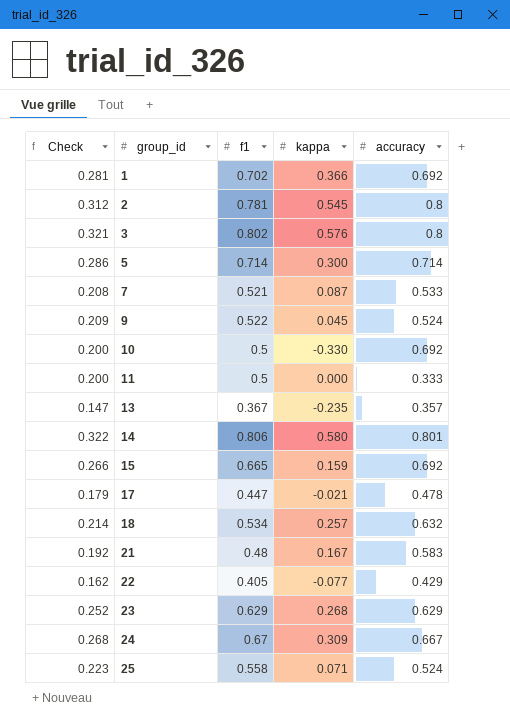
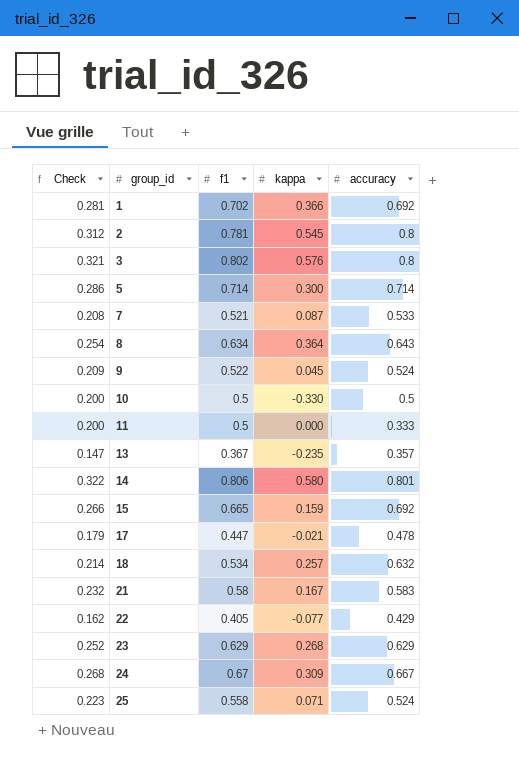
row 8: none -> 0.254 | 0.634 | 0.364 | 0.643
10 | accuracy: 0.692 -> 0.5
21 | Check: 0.192 -> 0.232
21 | f1: 0.48 -> 0.58

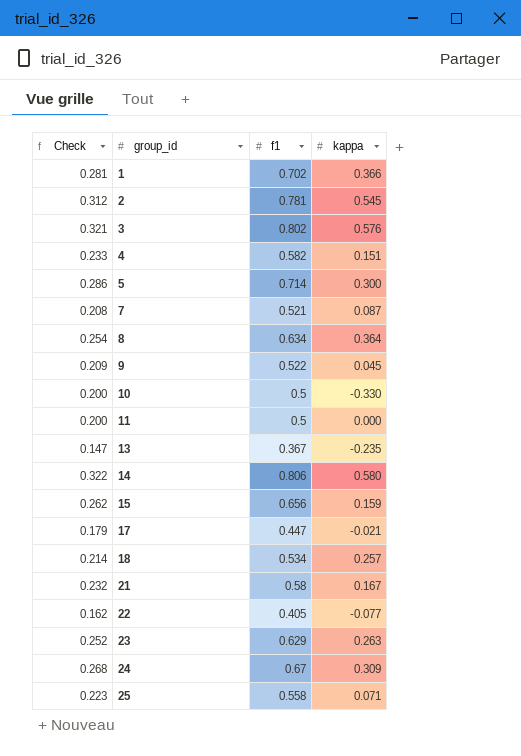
column accuracy | position: 5 -> none
row 4: none -> 0.233 | 0.582 | 0.151
15 | Check: 0.266 -> 0.262
15 | f1: 0.665 -> 0.656
23 | kappa: 0.268 -> 0.263

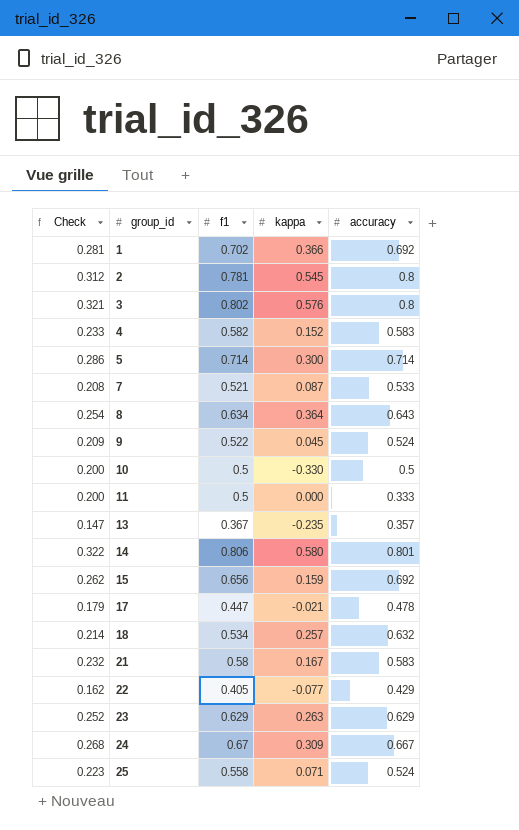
column accuracy | position: none -> 5
4 | kappa: 0.151 -> 0.152

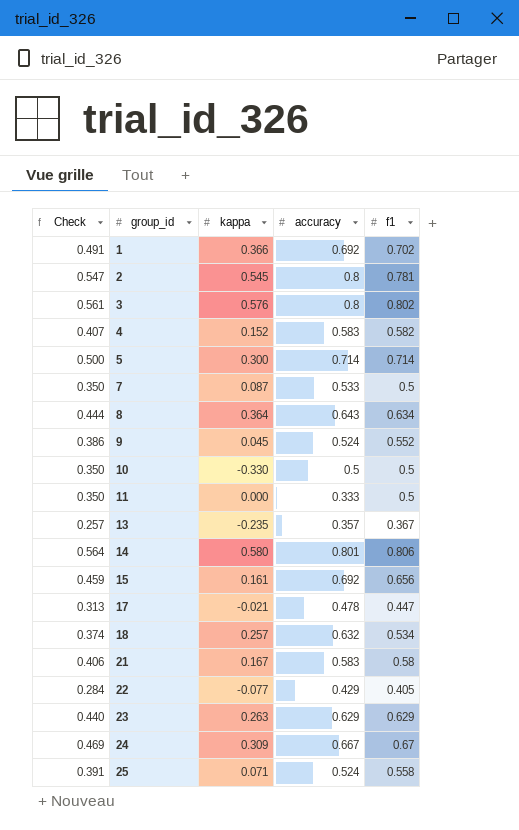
column Check | formula: [f1] * 0.4 -> [f1] * 0.7
column f1 | position: 3 -> 5
7 | f1: 0.521 -> 0.5
9 | f1: 0.522 -> 0.552
15 | kappa: 0.159 -> 0.161

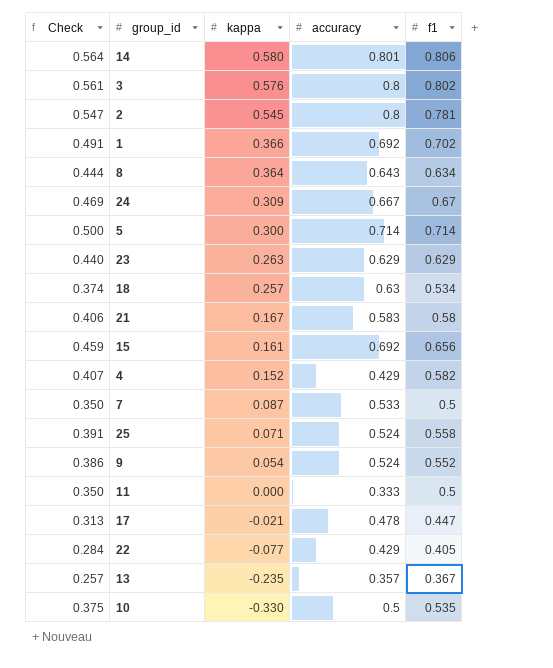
row order: group_id ascending -> kappa descending
18 | accuracy: 0.632 -> 0.63
4 | accuracy: 0.583 -> 0.429
9 | kappa: 0.045 -> 0.054
10 | Check: 0.350 -> 0.375
10 | f1: 0.5 -> 0.535

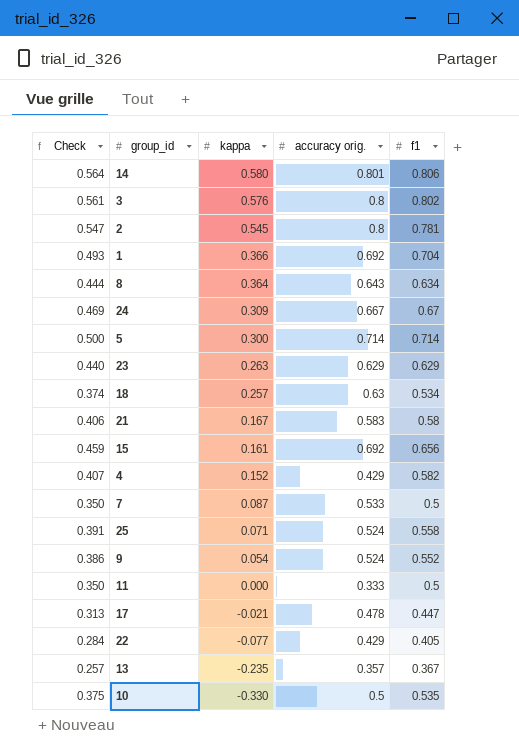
column name: accuracy -> accuracy orig.
1 | Check: 0.491 -> 0.493
1 | f1: 0.702 -> 0.704

